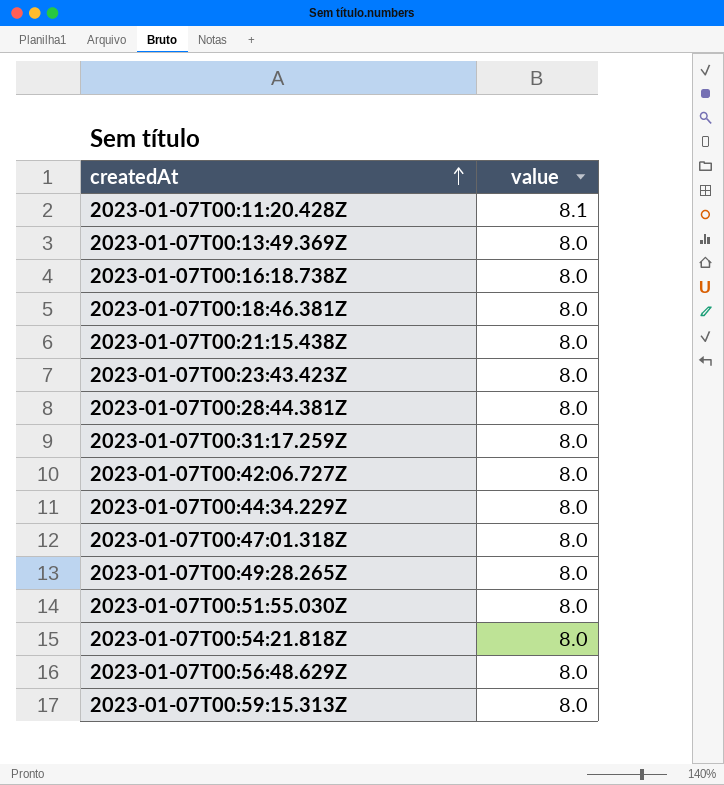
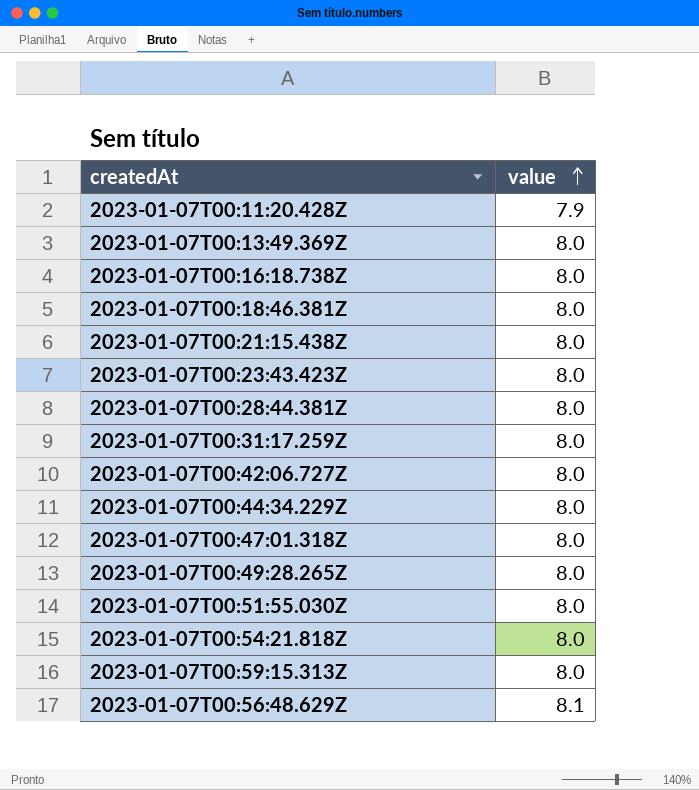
row order: createdAt ascending -> value ascending
2023-01-07T00:11:20.428Z | value: 8.1 -> 7.9
2023-01-07T00:56:48.629Z | value: 8.0 -> 8.1

